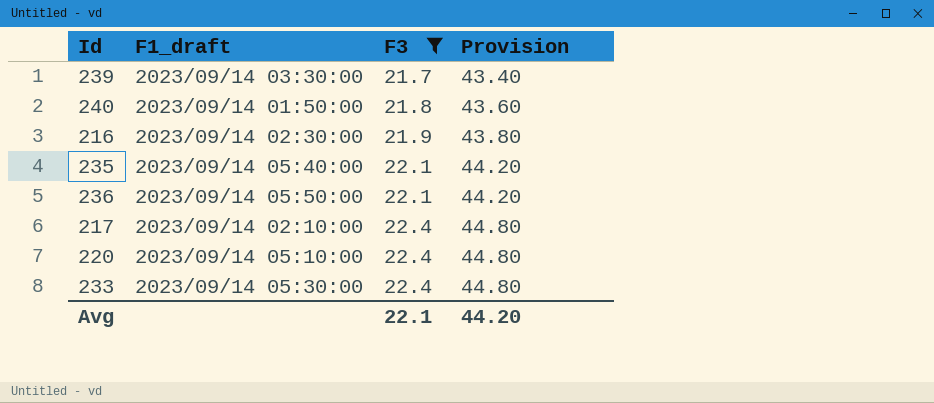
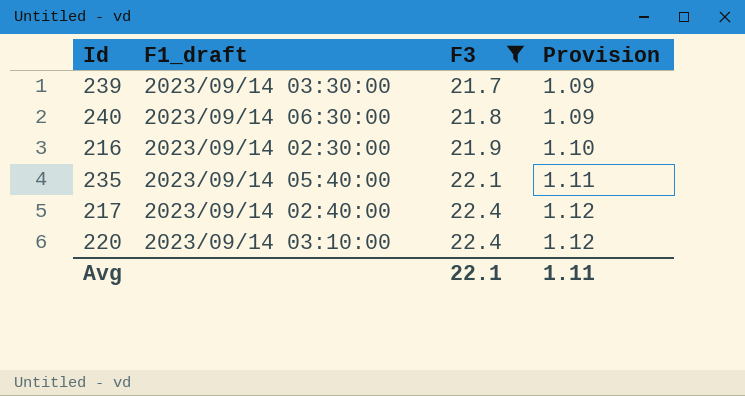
column Provision | formula: [F3] * 2 -> [F3] * 0.05
row 236: 2023/09/14 05:50:00 | 22.1 | 44.20 -> none
row 233: 2023/09/14 05:30:00 | 22.4 | 44.80 -> none
240 | F1_draft: 2023/09/14 01:50:00 -> 2023/09/14 06:30:00
217 | F1_draft: 2023/09/14 02:10:00 -> 2023/09/14 02:40:00
220 | F1_draft: 2023/09/14 05:10:00 -> 2023/09/14 03:10:00
Avg | Provision: 44.20 -> 1.11

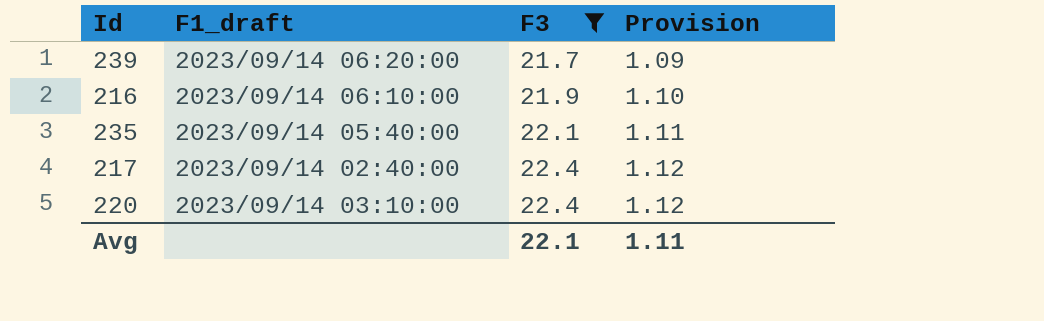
row 240: 2023/09/14 06:30:00 | 21.8 | 1.09 -> none
239 | F1_draft: 2023/09/14 03:30:00 -> 2023/09/14 06:20:00
216 | F1_draft: 2023/09/14 02:30:00 -> 2023/09/14 06:10:00

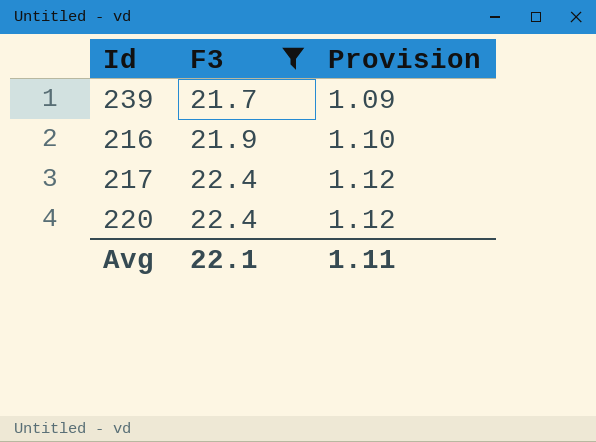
column F1_draft | position: 2 -> none
row 235: 2023/09/14 05:40:00 | 22.1 | 1.11 -> none

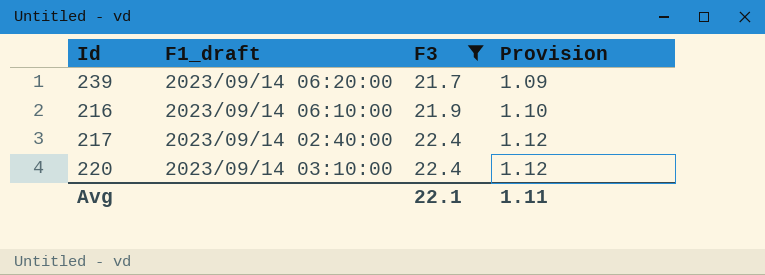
column F1_draft | position: none -> 2

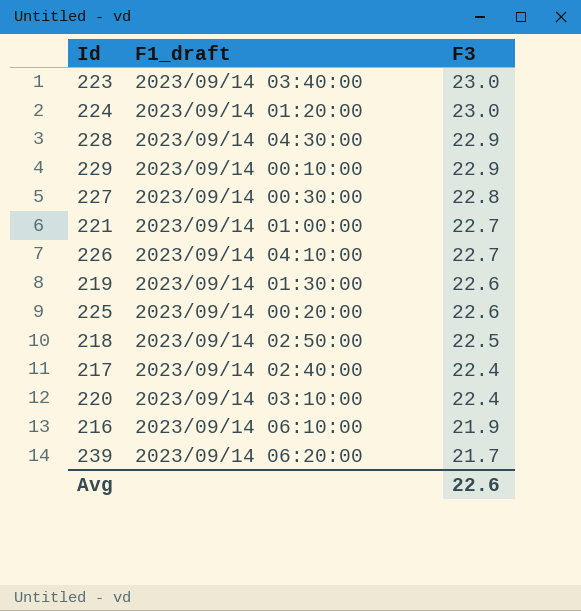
filter: F3 <= 22.4 -> none
row order: F3 ascending -> F3 descending
column Provision | formula: [F3] * 0.05 -> none
Avg | F3: 22.1 -> 22.6

